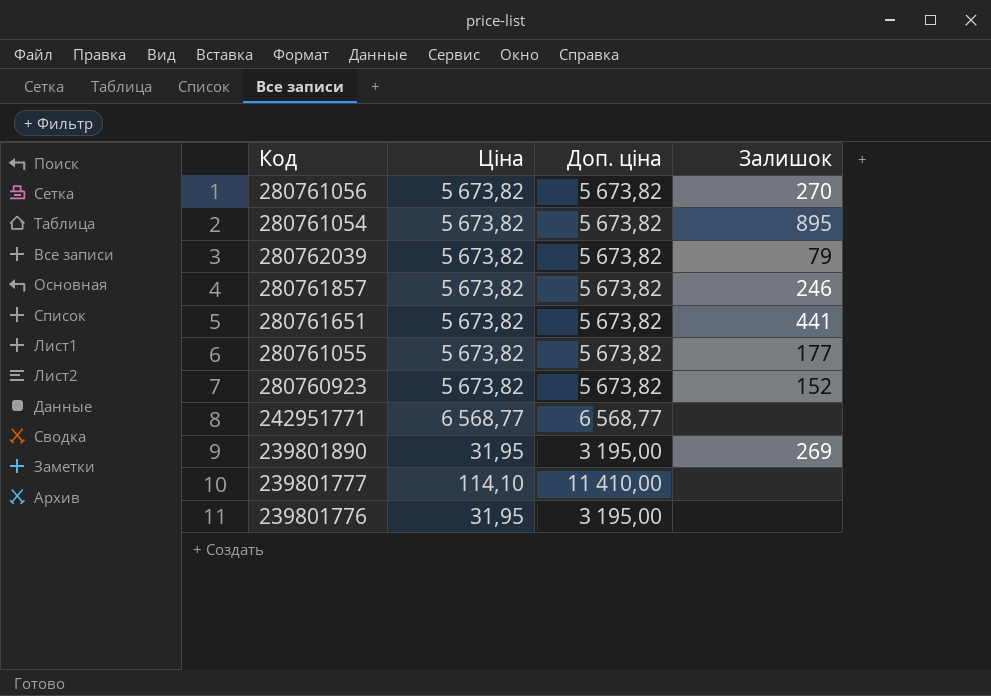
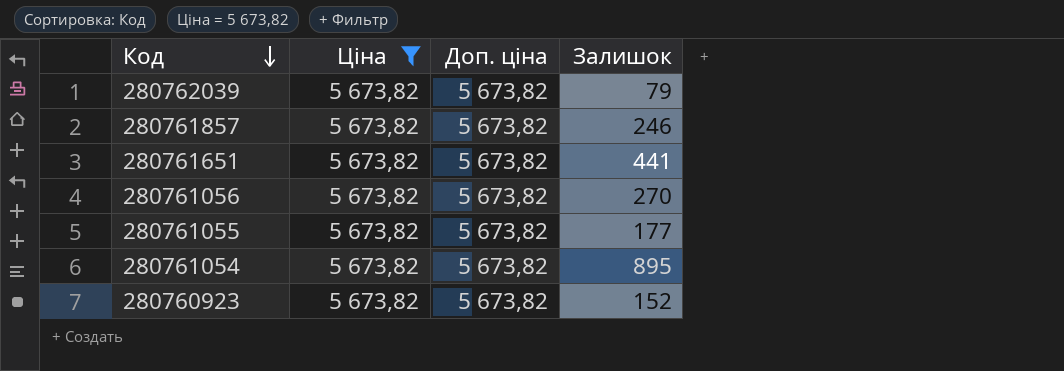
filter: none -> Ціна = 5 673,82
row order: none -> Код descending

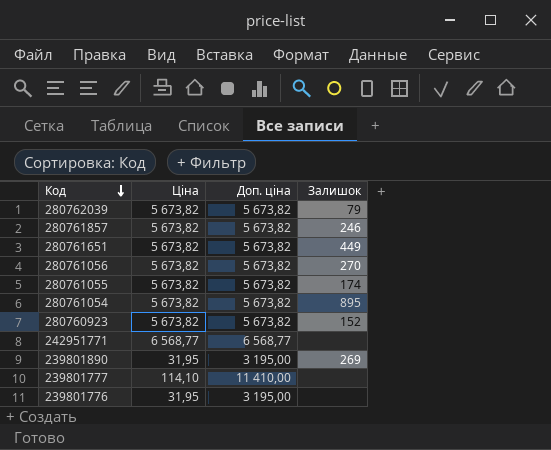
filter: Ціна = 5 673,82 -> none
280761651 | Залишок: 441 -> 449
280761055 | Залишок: 177 -> 174

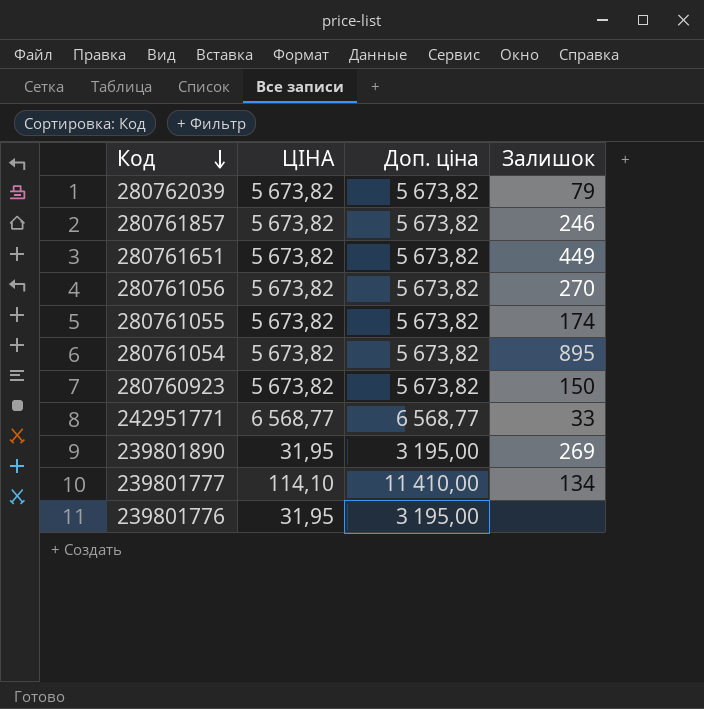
column name: Ціна -> ЦІНА
280760923 | Залишок: 152 -> 150
242951771 | Залишок: none -> 33
239801777 | Залишок: none -> 134

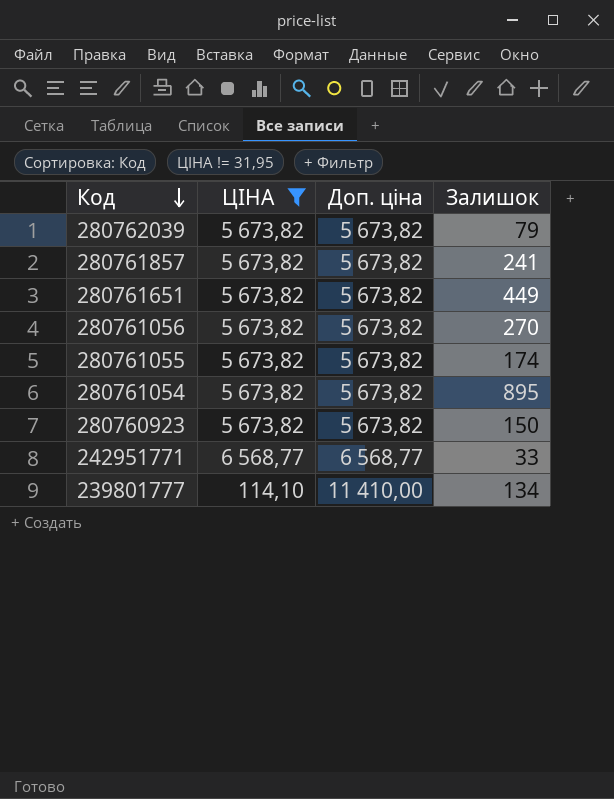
filter: none -> ЦІНА != 31,95
280761857 | Залишок: 246 -> 241

